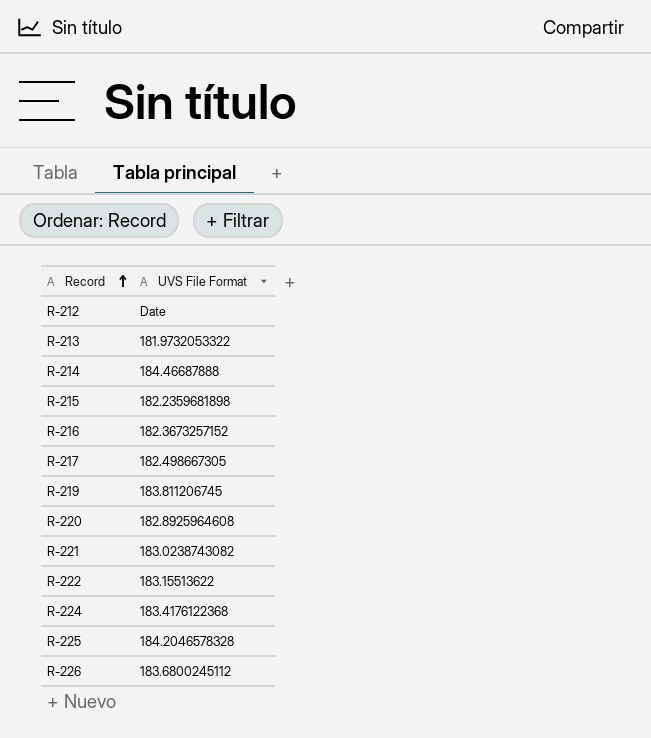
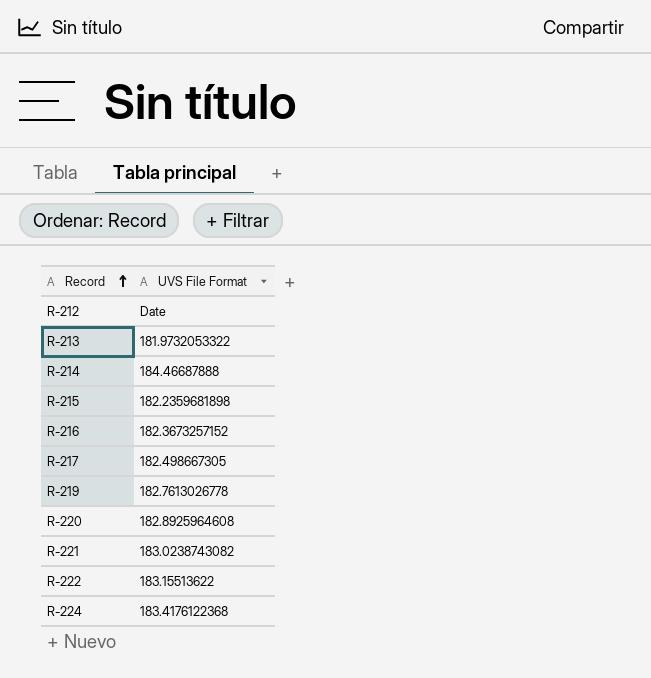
row R-225: 184.2046578328 -> none
row R-226: 183.6800245112 -> none
R-219 | UVS File Format: 183.811206745 -> 182.7613026778

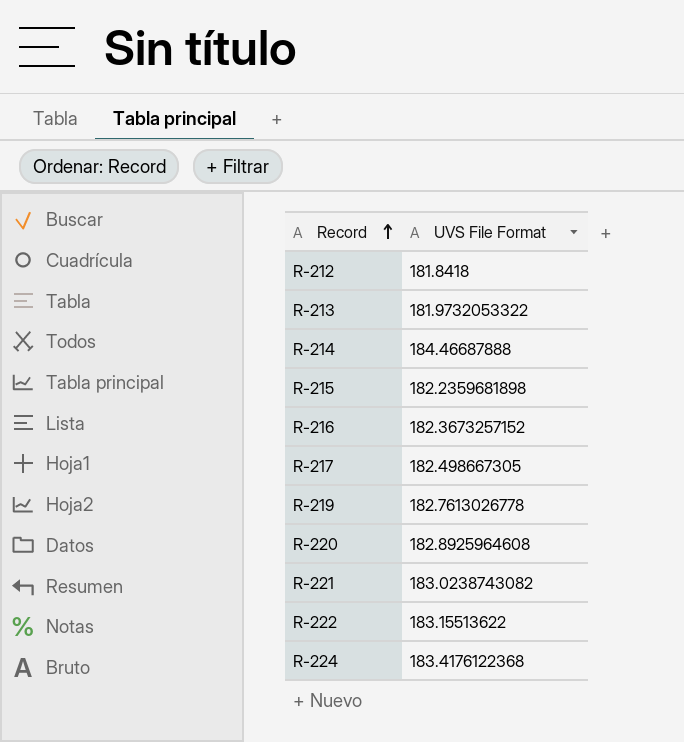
R-212 | UVS File Format: Date -> 181.8418

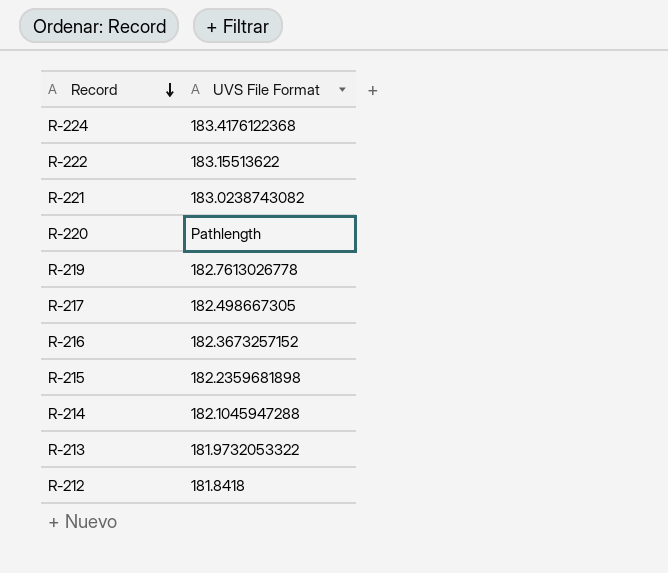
row order: Record ascending -> Record descending
R-220 | UVS File Format: 182.8925964608 -> Pathlength
R-214 | UVS File Format: 184.46687888 -> 182.1045947288

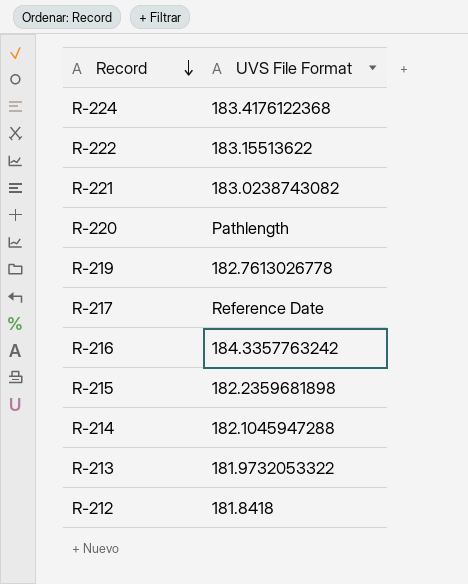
R-217 | UVS File Format: 182.498667305 -> Reference Date
R-216 | UVS File Format: 182.3673257152 -> 184.3357763242

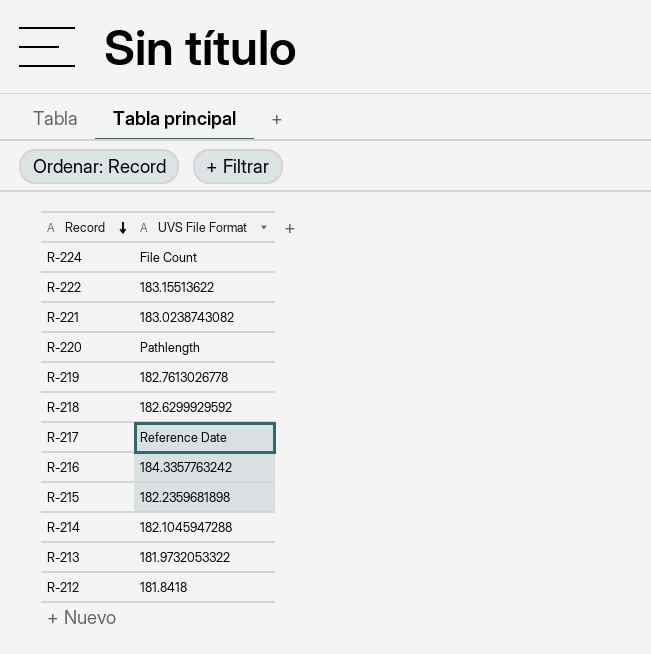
R-224 | UVS File Format: 183.4176122368 -> File Count
row R-218: none -> 182.6299929592

